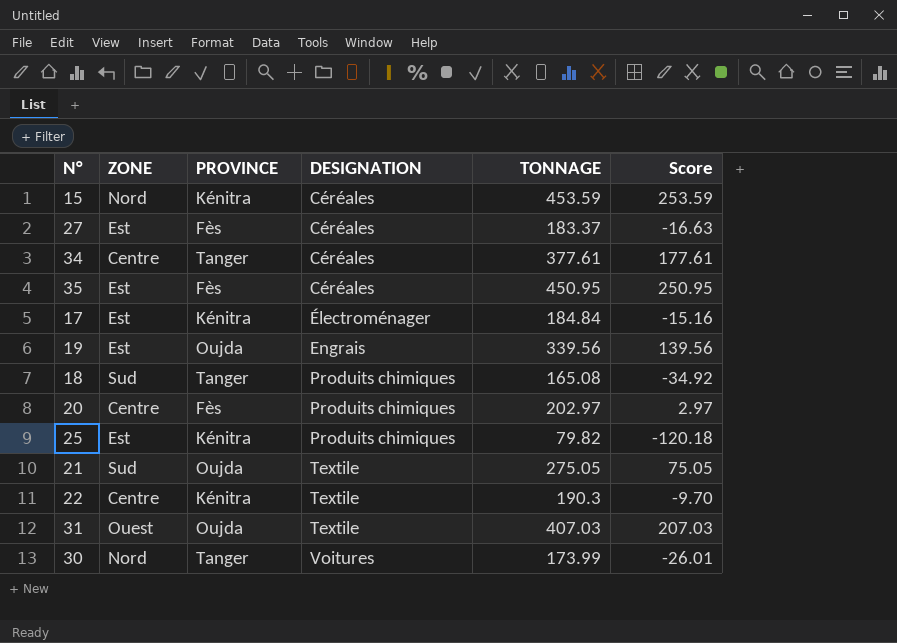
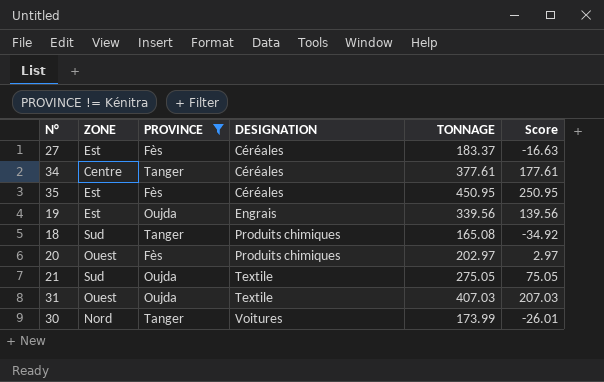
filter: none -> PROVINCE != Kénitra
20 | ZONE: Centre -> Ouest

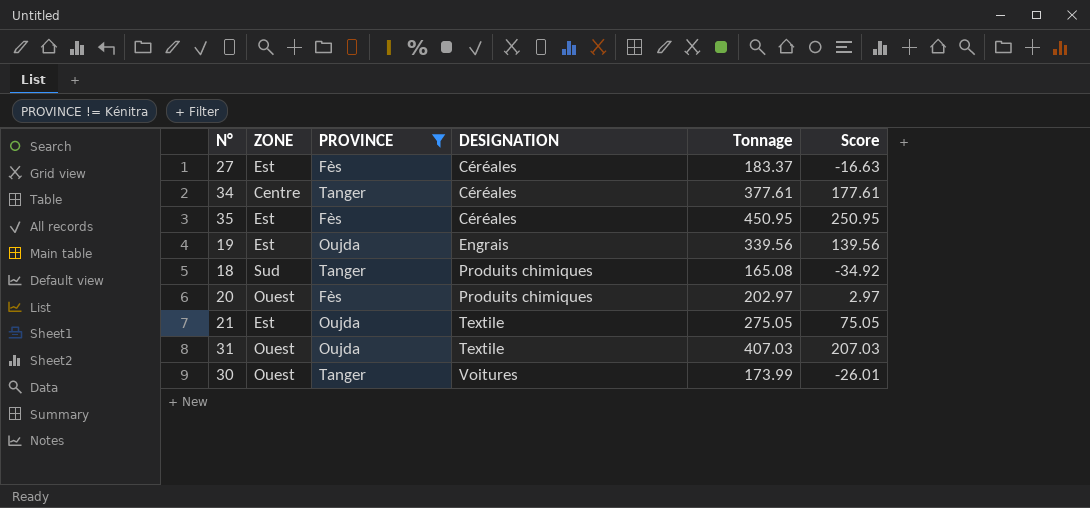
column name: TONNAGE -> Tonnage
21 | ZONE: Sud -> Est
30 | ZONE: Nord -> Ouest

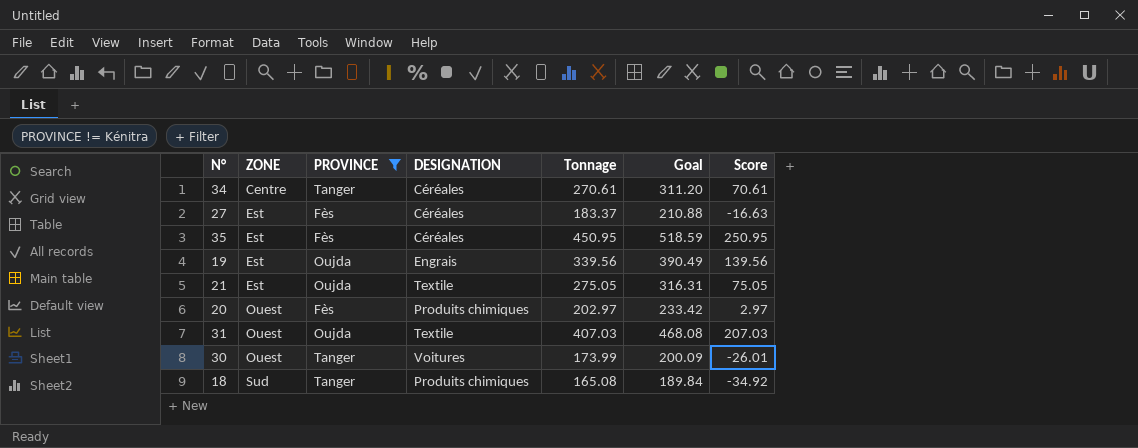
row order: DESIGNATION ascending -> ZONE ascending
column Goal | formula: none -> [Tonnage] * 1.15
34 | Tonnage: 377.61 -> 270.61
34 | Score: 177.61 -> 70.61

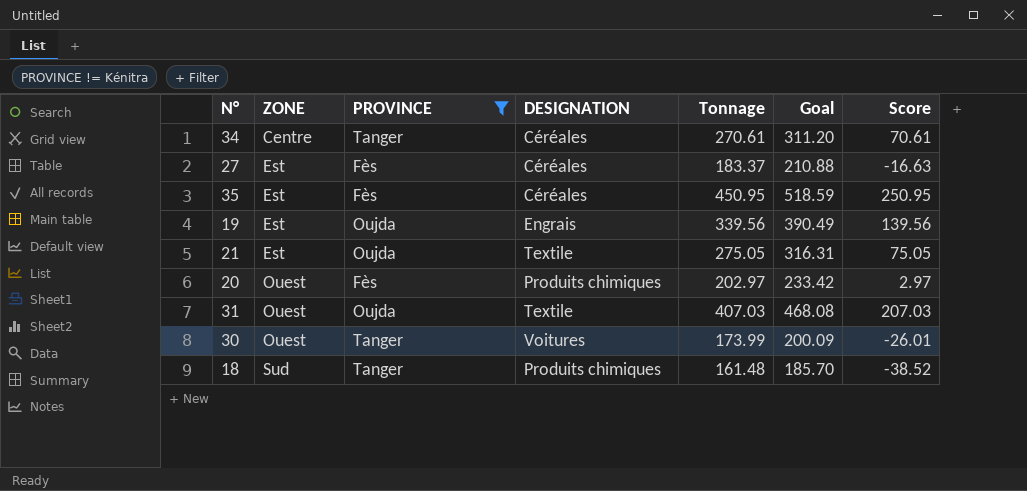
18 | Tonnage: 165.08 -> 161.48
18 | Goal: 189.84 -> 185.70
18 | Score: -34.92 -> -38.52

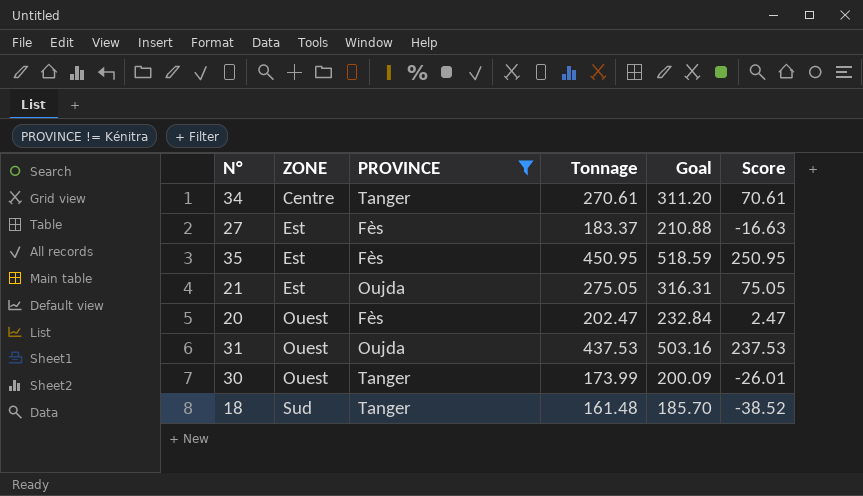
column DESIGNATION | position: 4 -> none
row 19: Est | Oujda | Engrais | 339.56 | 390.49 | 139.56 -> none
20 | Tonnage: 202.97 -> 202.47
20 | Goal: 233.42 -> 232.84
20 | Score: 2.97 -> 2.47
31 | Tonnage: 407.03 -> 437.53
31 | Goal: 468.08 -> 503.16
31 | Score: 207.03 -> 237.53

